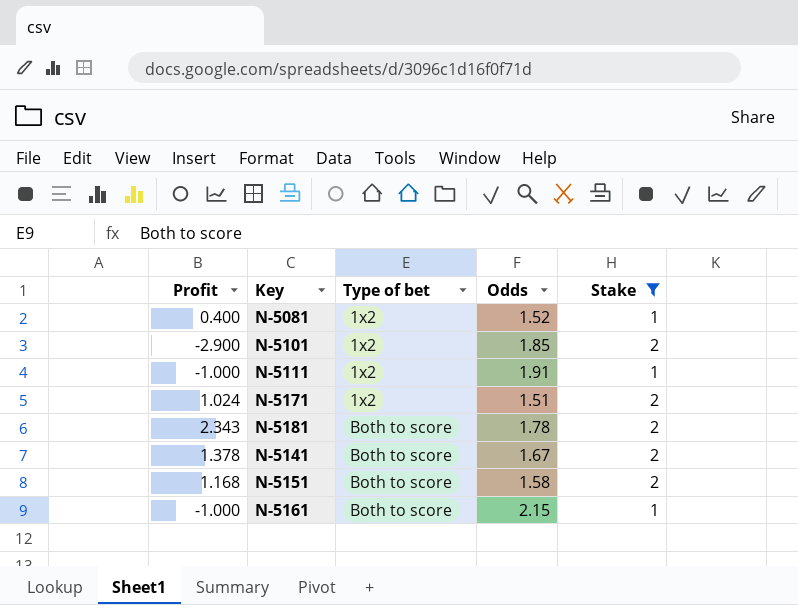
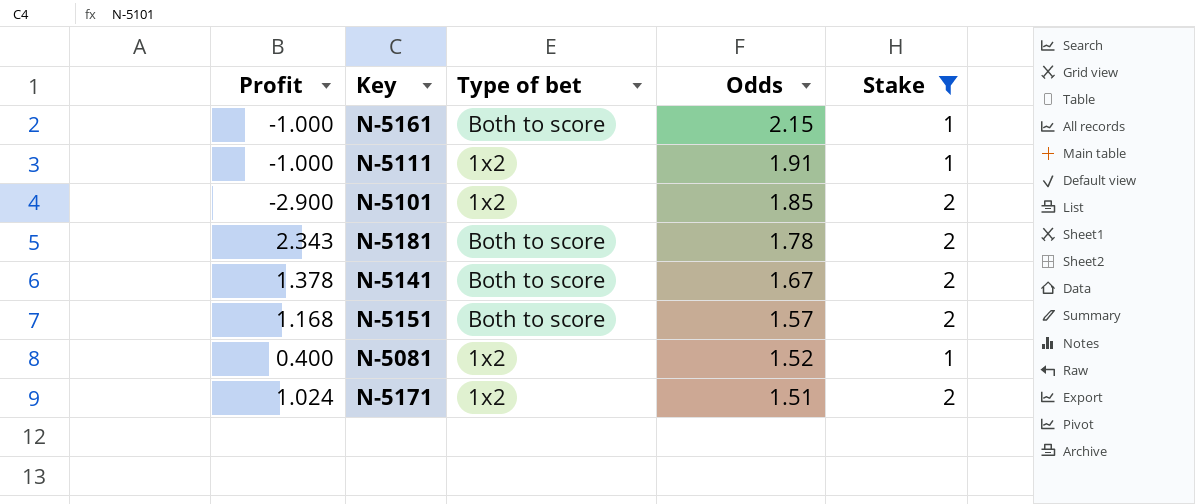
row order: Type of bet ascending -> Odds descending
N-5151 | Odds: 1.58 -> 1.57

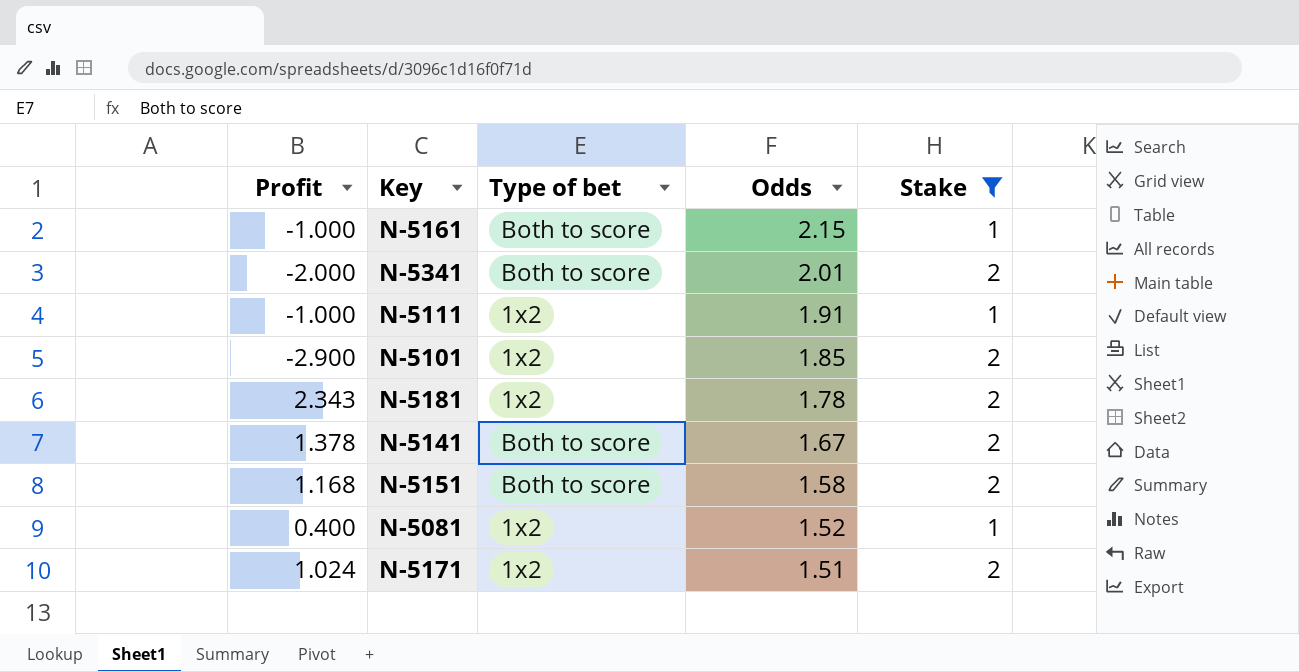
row N-5341: none -> -2.000 | Both to score | 2.01 | 2
N-5181 | Type of bet: Both to score -> 1x2
N-5151 | Odds: 1.57 -> 1.58

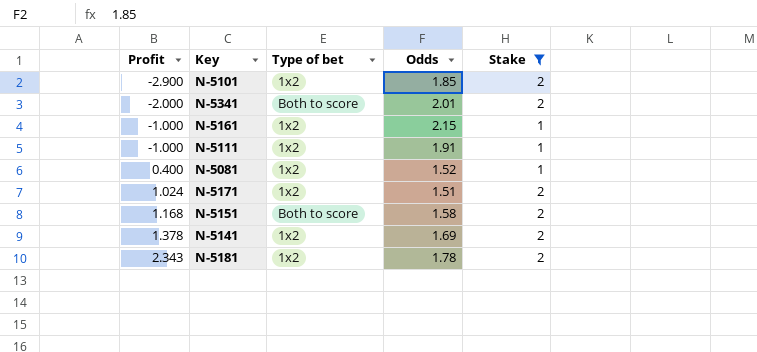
row order: Odds descending -> Profit ascending
N-5161 | Type of bet: Both to score -> 1x2
N-5141 | Type of bet: Both to score -> 1x2
N-5141 | Odds: 1.67 -> 1.69

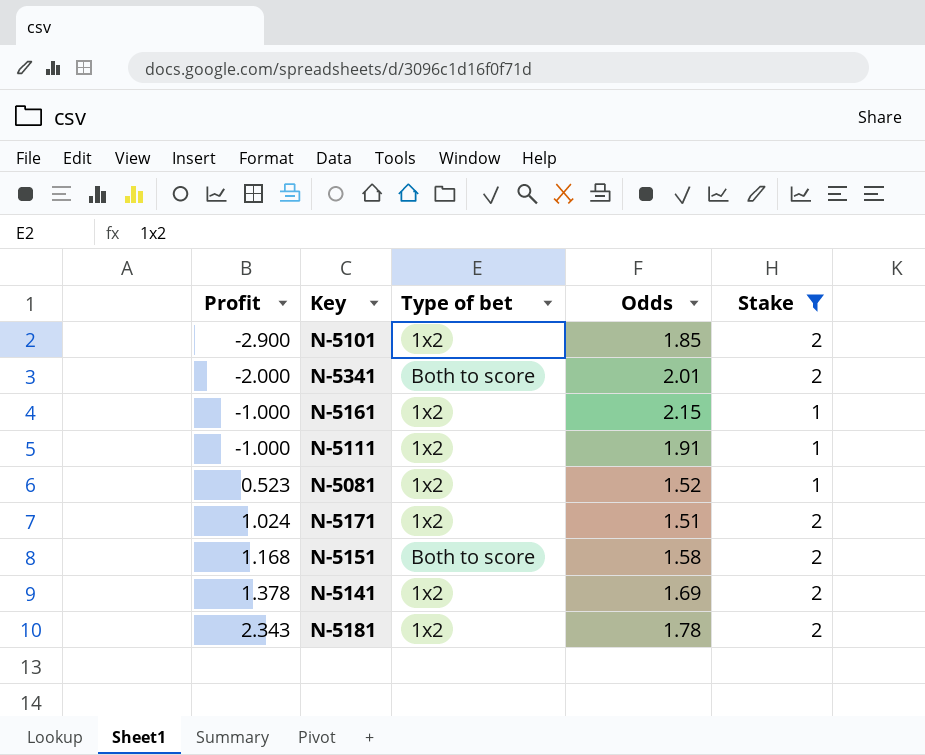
N-5081 | Profit: 0.400 -> 0.523

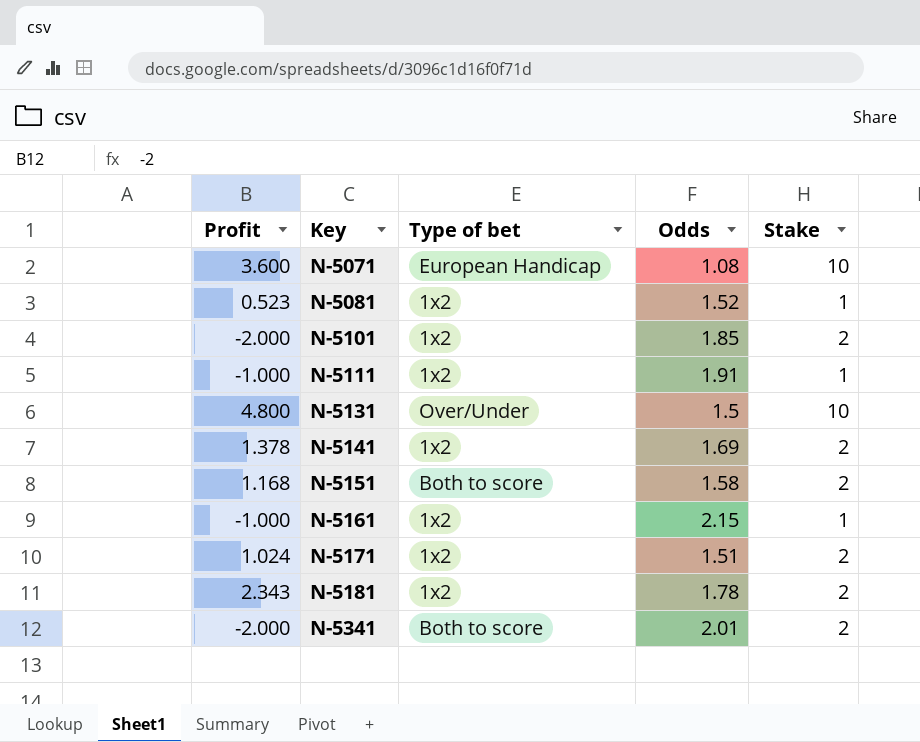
filter: Stake != 10 -> none
row order: Profit ascending -> Key ascending
N-5101 | Profit: -2.900 -> -2.000

